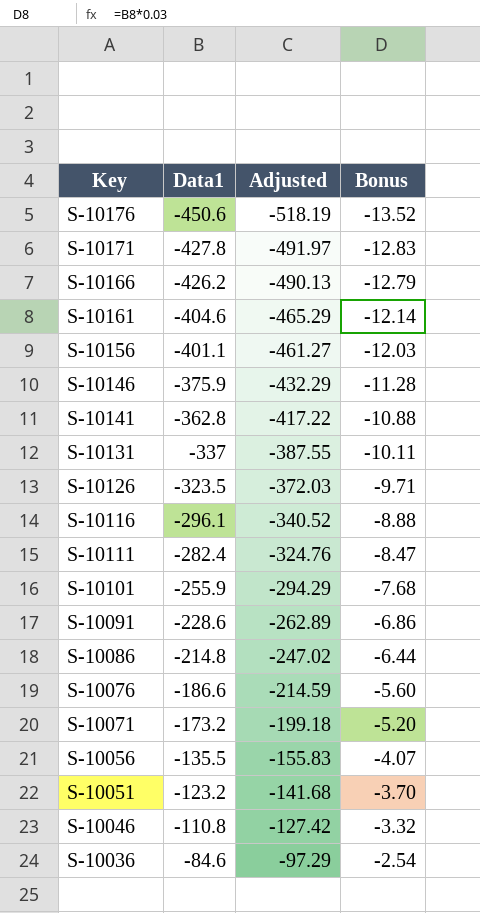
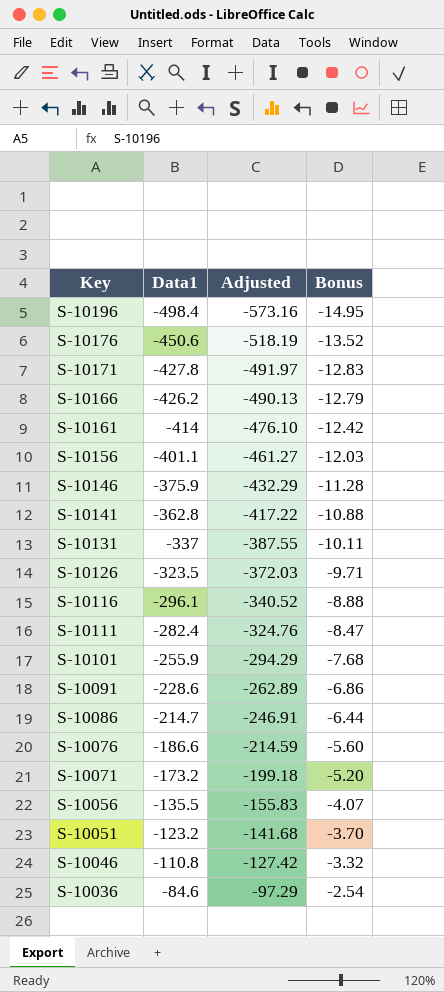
row S-10196: none -> -498.4 | -573.16 | -14.95
S-10161 | Data1: -404.6 -> -414
S-10161 | Adjusted: -465.29 -> -476.10
S-10161 | Bonus: -12.14 -> -12.42
S-10086 | Data1: -214.8 -> -214.7
S-10086 | Adjusted: -247.02 -> -246.91

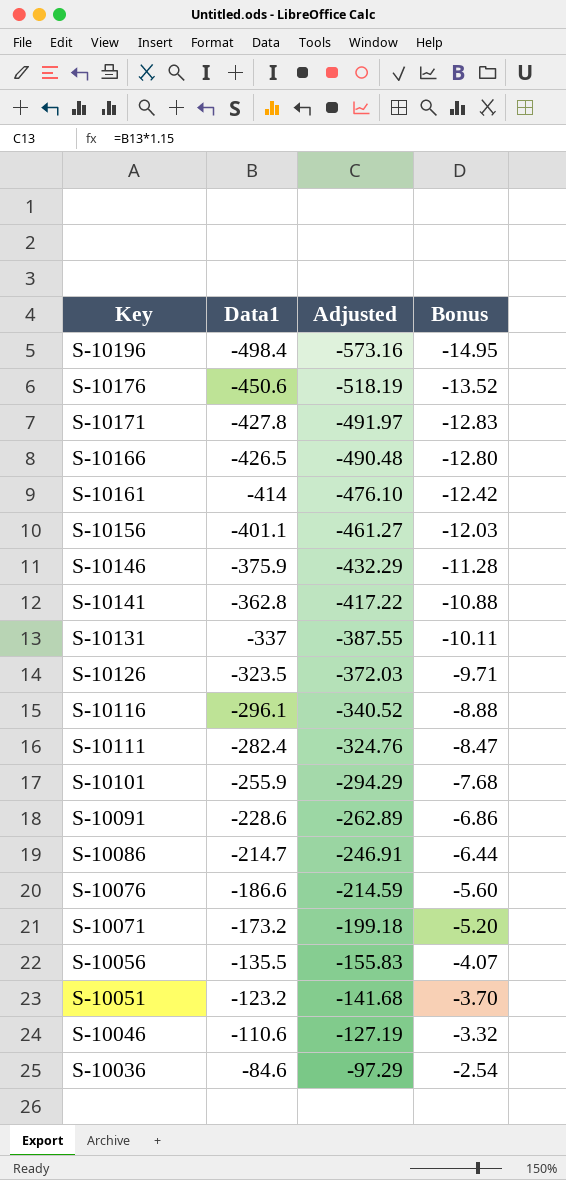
S-10166 | Data1: -426.2 -> -426.5
S-10166 | Adjusted: -490.13 -> -490.48
S-10166 | Bonus: -12.79 -> -12.80
S-10046 | Data1: -110.8 -> -110.6
S-10046 | Adjusted: -127.42 -> -127.19

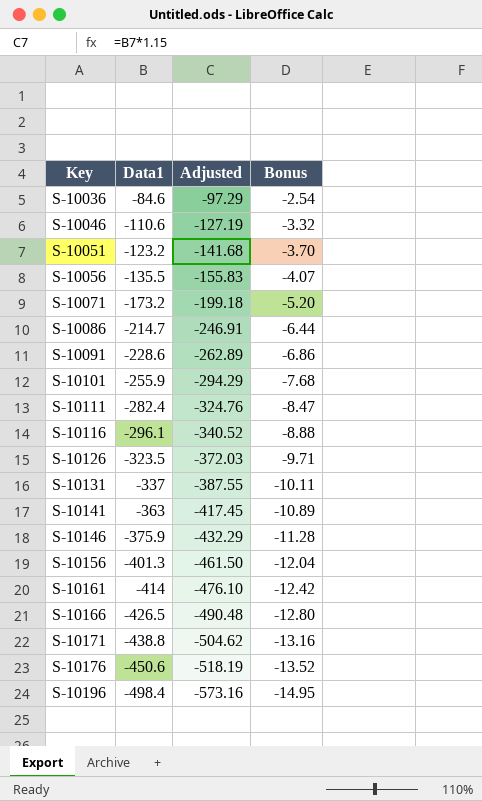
row order: Key descending -> Key ascending
row S-10076: -186.6 | -214.59 | -5.60 -> none
S-10141 | Data1: -362.8 -> -363
S-10141 | Adjusted: -417.22 -> -417.45
S-10141 | Bonus: -10.88 -> -10.89
S-10156 | Data1: -401.1 -> -401.3
S-10156 | Adjusted: -461.27 -> -461.50
S-10156 | Bonus: -12.03 -> -12.04
S-10171 | Data1: -427.8 -> -438.8
S-10171 | Adjusted: -491.97 -> -504.62
S-10171 | Bonus: -12.83 -> -13.16

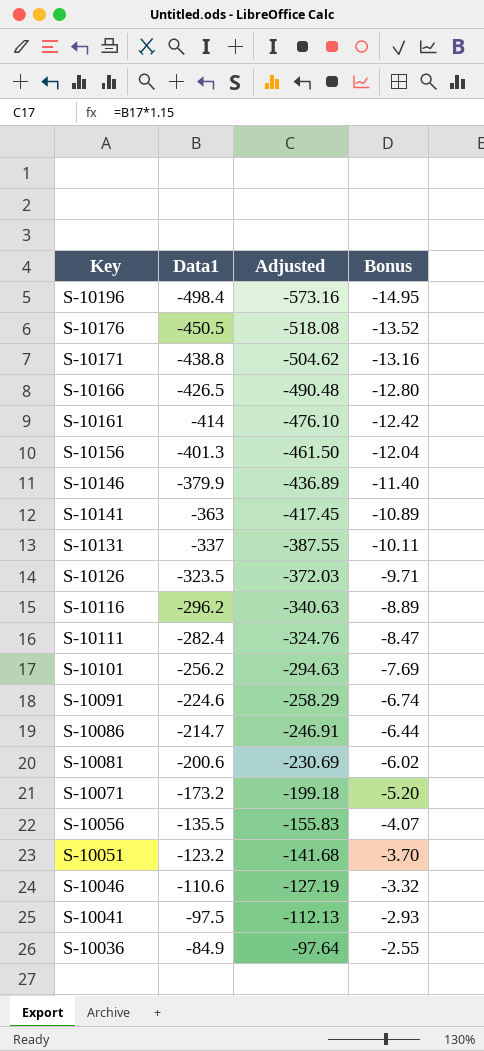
row order: Key ascending -> Key descending
S-10176 | Data1: -450.6 -> -450.5
S-10176 | Adjusted: -518.19 -> -518.08
S-10146 | Data1: -375.9 -> -379.9
S-10146 | Adjusted: -432.29 -> -436.89
S-10146 | Bonus: -11.28 -> -11.40
S-10116 | Data1: -296.1 -> -296.2
S-10116 | Adjusted: -340.52 -> -340.63
S-10116 | Bonus: -8.88 -> -8.89
S-10101 | Data1: -255.9 -> -256.2
S-10101 | Adjusted: -294.29 -> -294.63
S-10101 | Bonus: -7.68 -> -7.69
S-10091 | Data1: -228.6 -> -224.6
S-10091 | Adjusted: -262.89 -> -258.29
S-10091 | Bonus: -6.86 -> -6.74
row S-10081: none -> -200.6 | -230.69 | -6.02
row S-10041: none -> -97.5 | -112.13 | -2.93
S-10036 | Data1: -84.6 -> -84.9
S-10036 | Adjusted: -97.29 -> -97.64
S-10036 | Bonus: -2.54 -> -2.55

